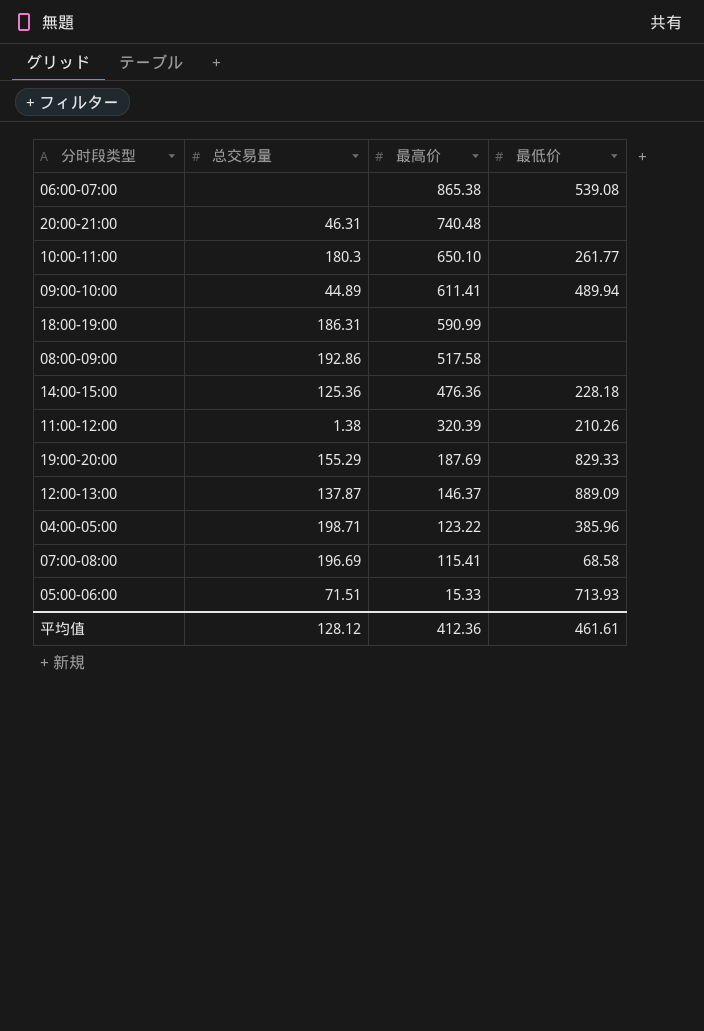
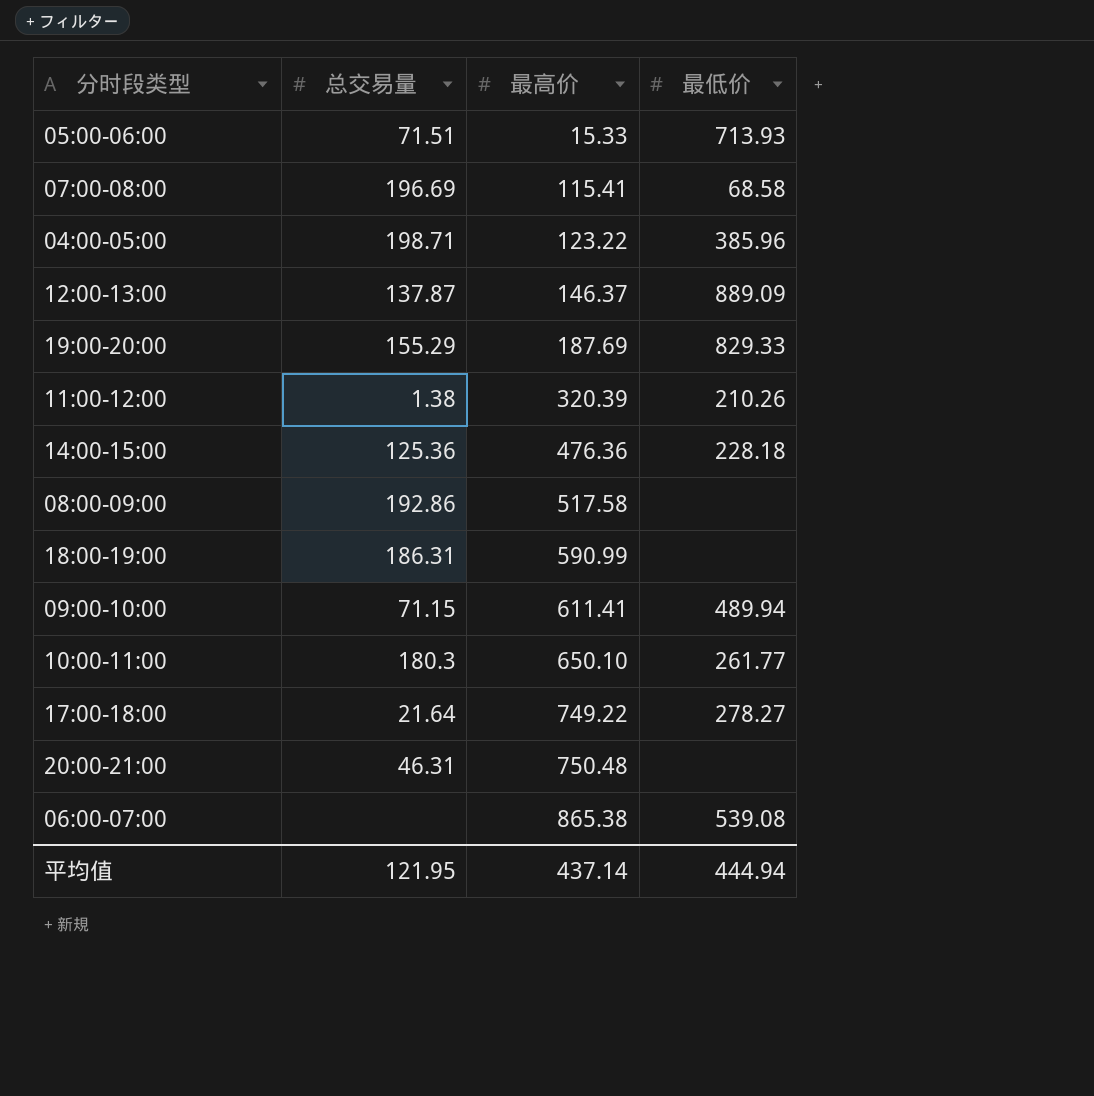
row order: 最高价 descending -> 最高价 ascending
09:00-10:00 | 总交易量: 44.89 -> 71.15
row 17:00-18:00: none -> 21.64 | 749.22 | 278.27
20:00-21:00 | 最高价: 740.48 -> 750.48
平均值 | 总交易量: 128.12 -> 121.95
平均值 | 最高价: 412.36 -> 437.14
平均值 | 最低价: 461.61 -> 444.94

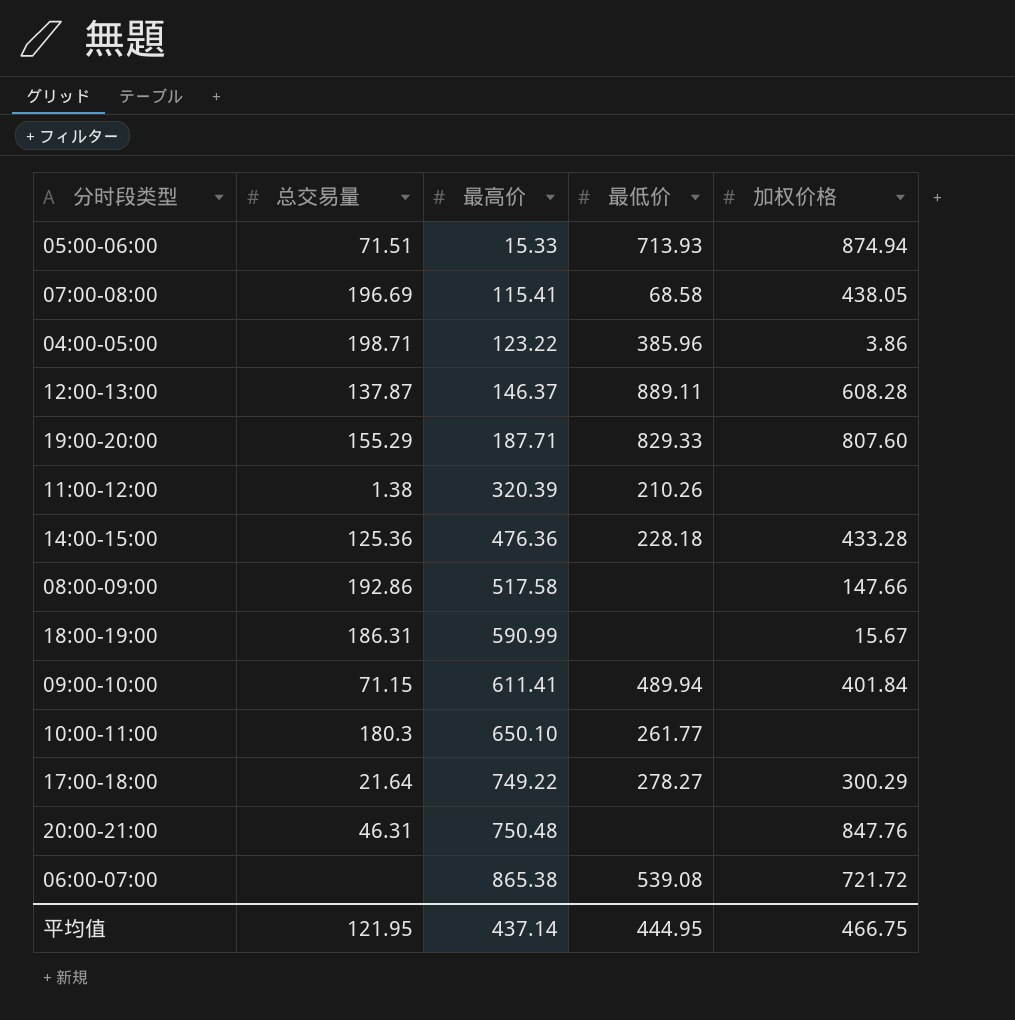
column 加权价格 | position: none -> 5
12:00-13:00 | 最低价: 889.09 -> 889.11
19:00-20:00 | 最高价: 187.69 -> 187.71
平均值 | 最低价: 444.94 -> 444.95

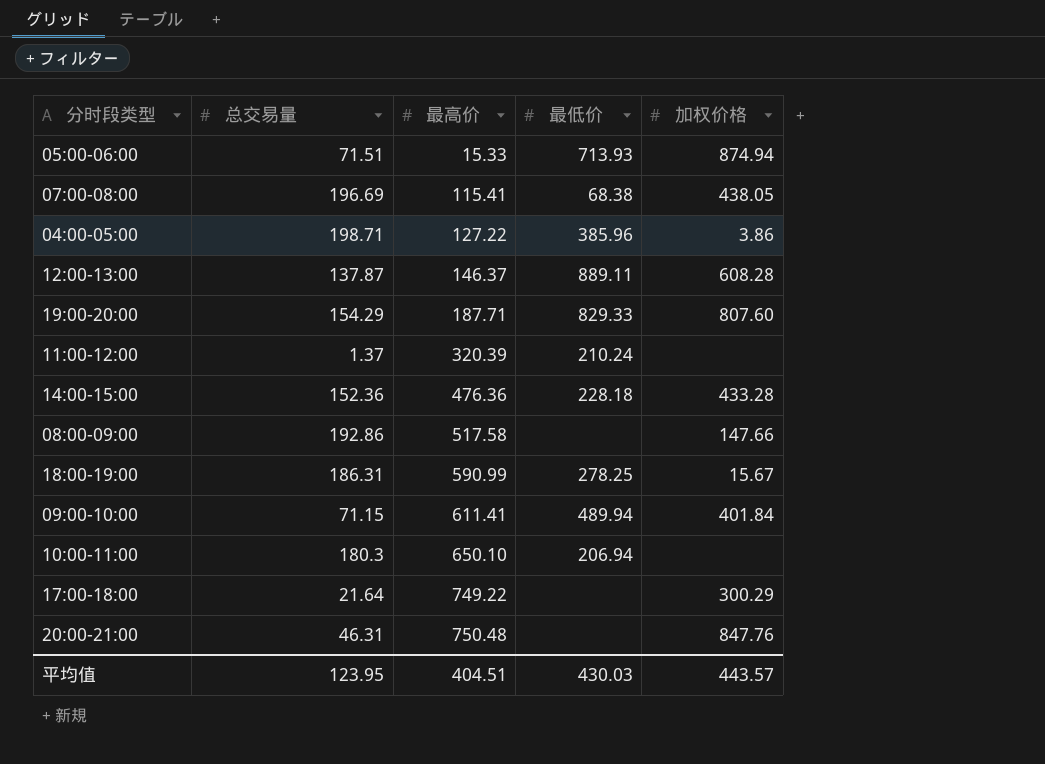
row 06:00-07:00: none | 865.38 | 539.08 | 721.72 -> none
07:00-08:00 | 最低价: 68.58 -> 68.38
04:00-05:00 | 最高价: 123.22 -> 127.22
19:00-20:00 | 总交易量: 155.29 -> 154.29
11:00-12:00 | 总交易量: 1.38 -> 1.37
11:00-12:00 | 最低价: 210.26 -> 210.24
14:00-15:00 | 总交易量: 125.36 -> 152.36
18:00-19:00 | 最低价: none -> 278.25
10:00-11:00 | 最低价: 261.77 -> 206.94
17:00-18:00 | 最低价: 278.27 -> none
平均值 | 总交易量: 121.95 -> 123.95
平均值 | 最高价: 437.14 -> 404.51
平均值 | 最低价: 444.95 -> 430.03
平均值 | 加权价格: 466.75 -> 443.57

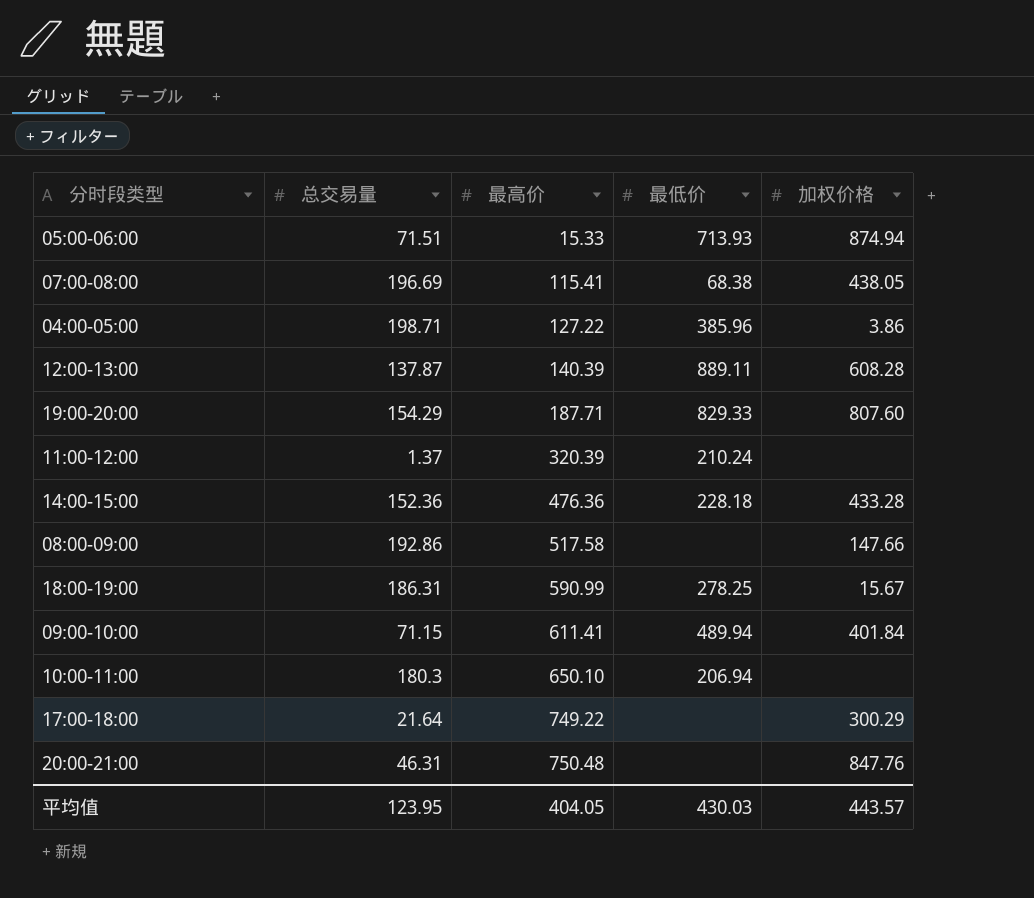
12:00-13:00 | 最高价: 146.37 -> 140.39
平均值 | 最高价: 404.51 -> 404.05

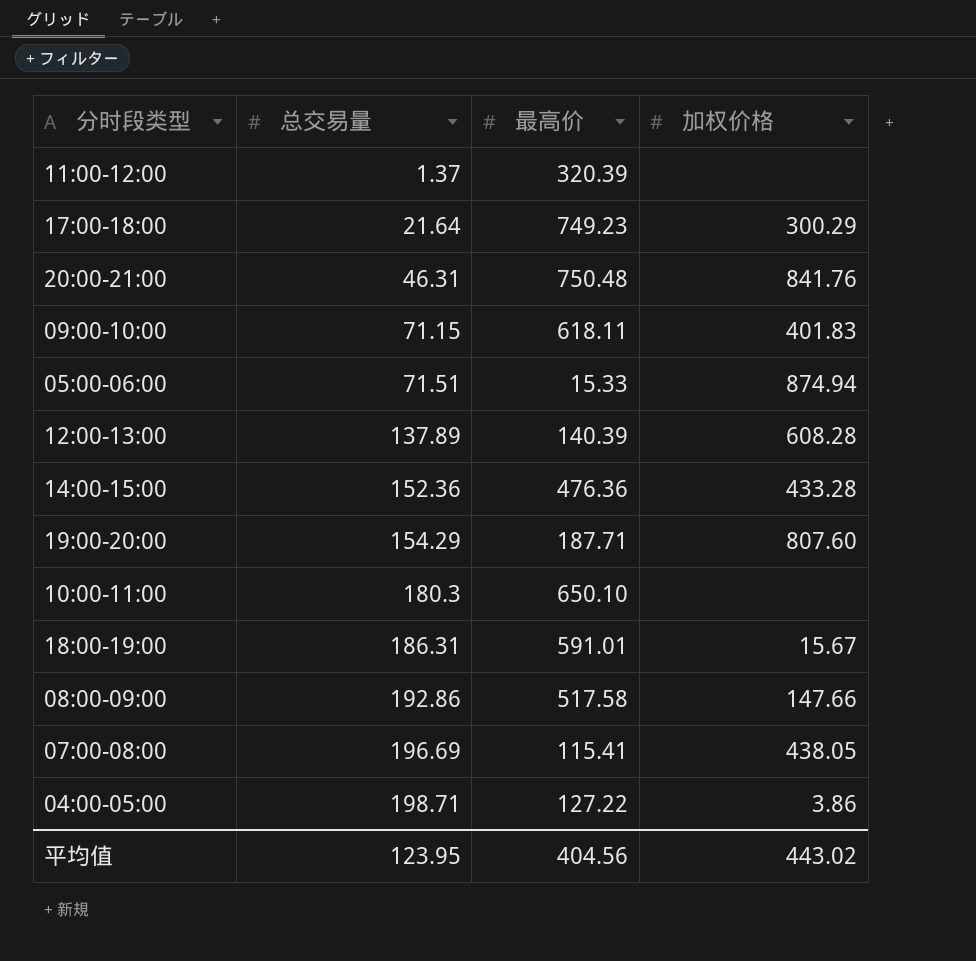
row order: 最高价 ascending -> 总交易量 ascending
column 最低价 | position: 4 -> none
17:00-18:00 | 最高价: 749.22 -> 749.23
20:00-21:00 | 加权价格: 847.76 -> 841.76
09:00-10:00 | 最高价: 611.41 -> 618.11
09:00-10:00 | 加权价格: 401.84 -> 401.83
12:00-13:00 | 总交易量: 137.87 -> 137.89
18:00-19:00 | 最高价: 590.99 -> 591.01
平均值 | 最高价: 404.05 -> 404.56
平均值 | 加权价格: 443.57 -> 443.02

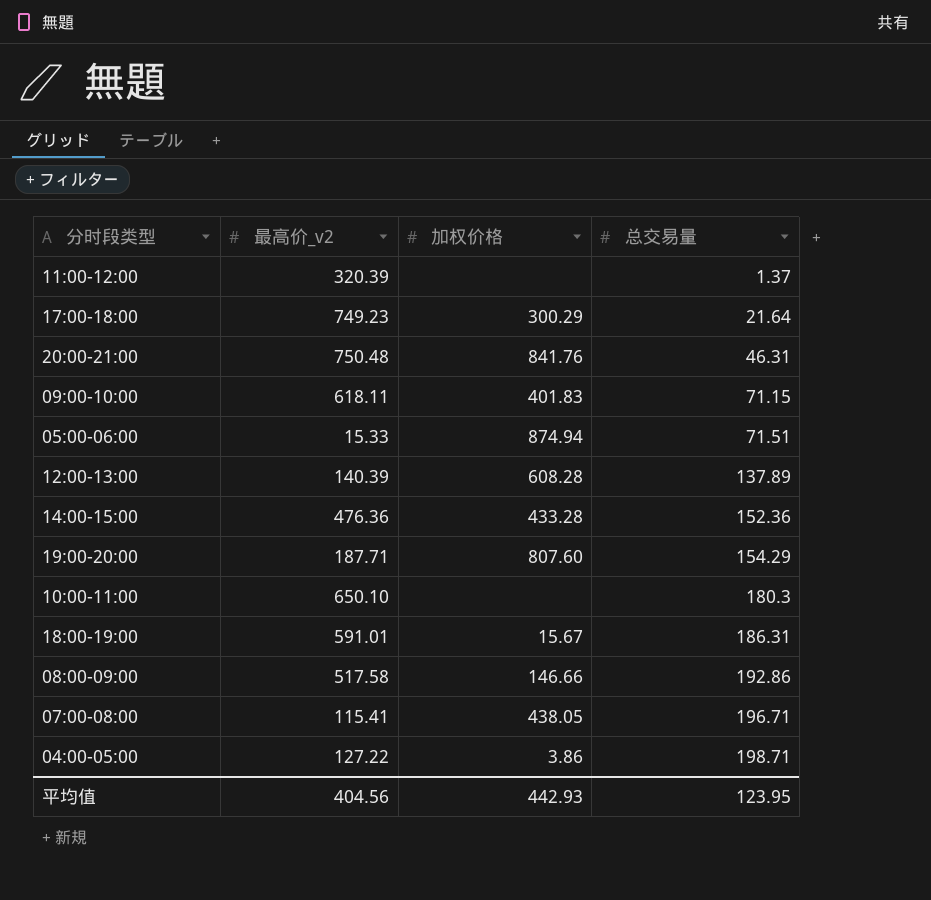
column name: 最高价 -> 最高价_v2
column 总交易量 | position: 2 -> 4
08:00-09:00 | 加权价格: 147.66 -> 146.66
07:00-08:00 | 总交易量: 196.69 -> 196.71
平均值 | 加权价格: 443.02 -> 442.93

